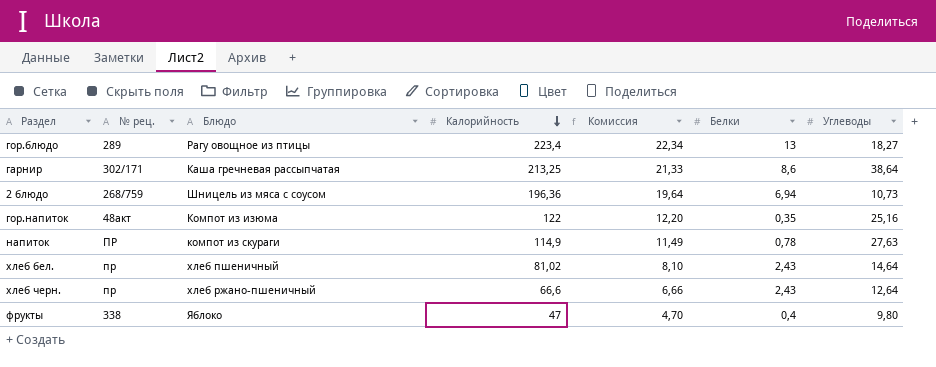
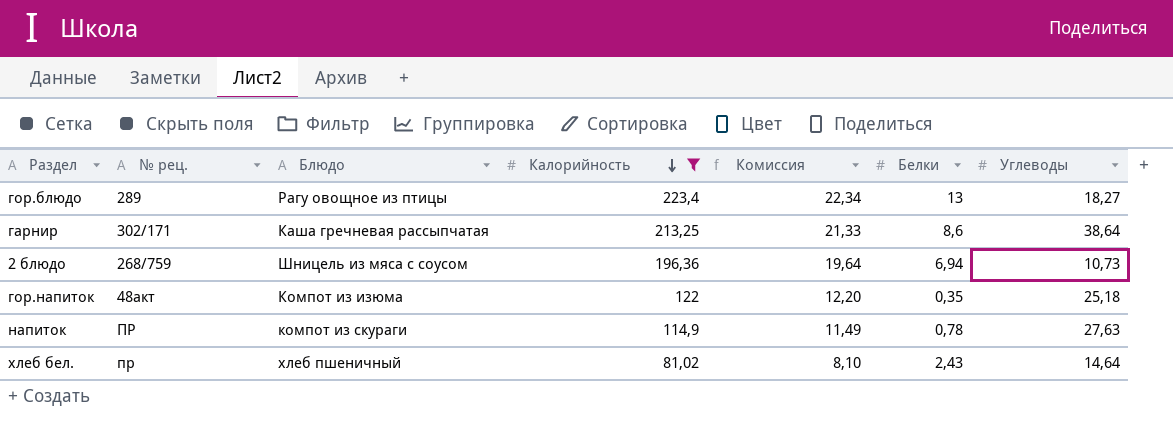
filter: none -> Калорийность >= 81,02
гор.напиток | Углеводы: 25,16 -> 25,18

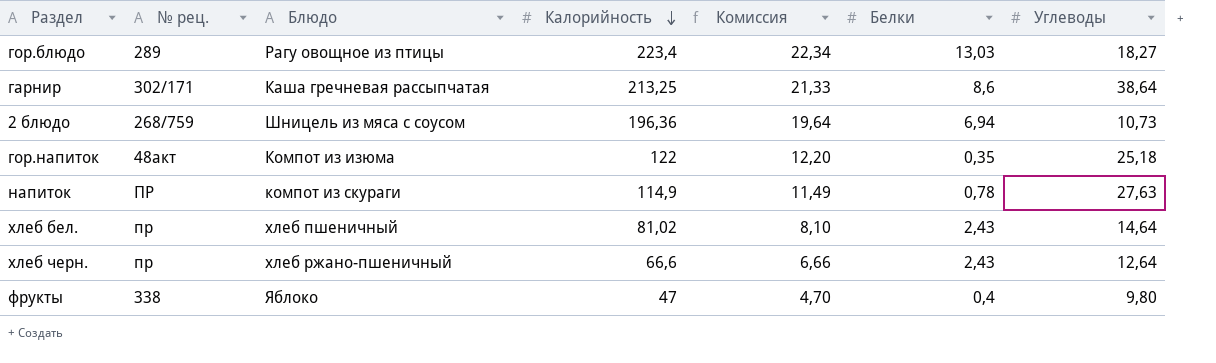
filter: Калорийность >= 81,02 -> none
гор.блюдо | Белки: 13 -> 13,03

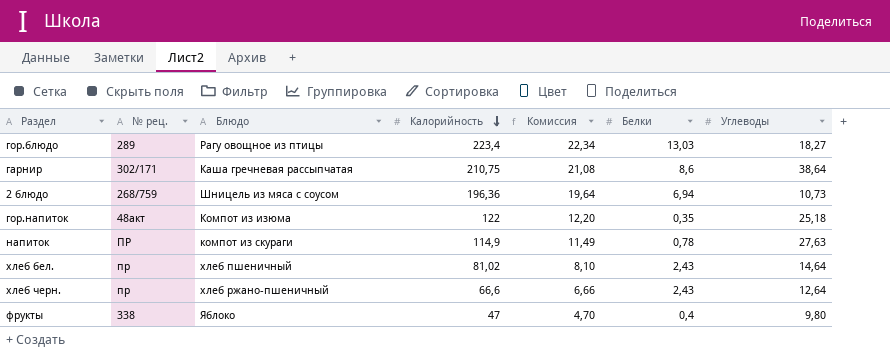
гарнир | Калорийность: 213,25 -> 210,75
гарнир | Комиссия: 21,33 -> 21,08

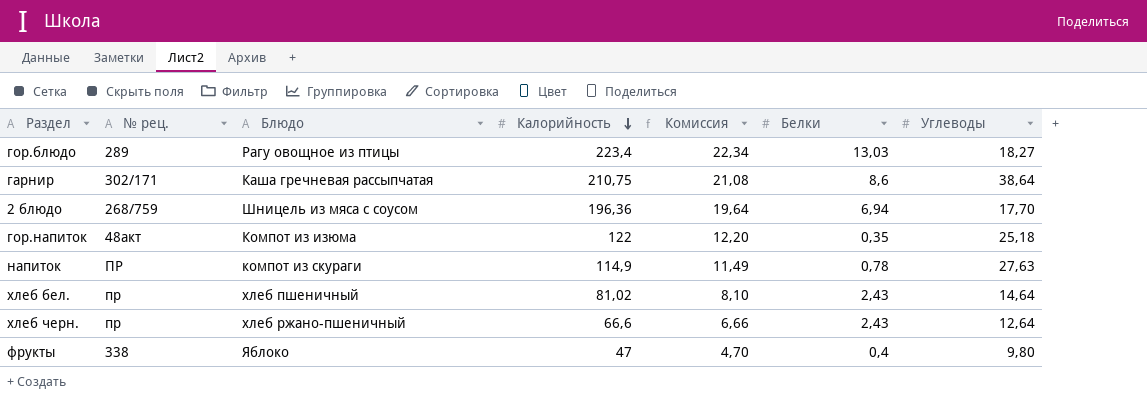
2 блюдо | Углеводы: 10,73 -> 17,70

